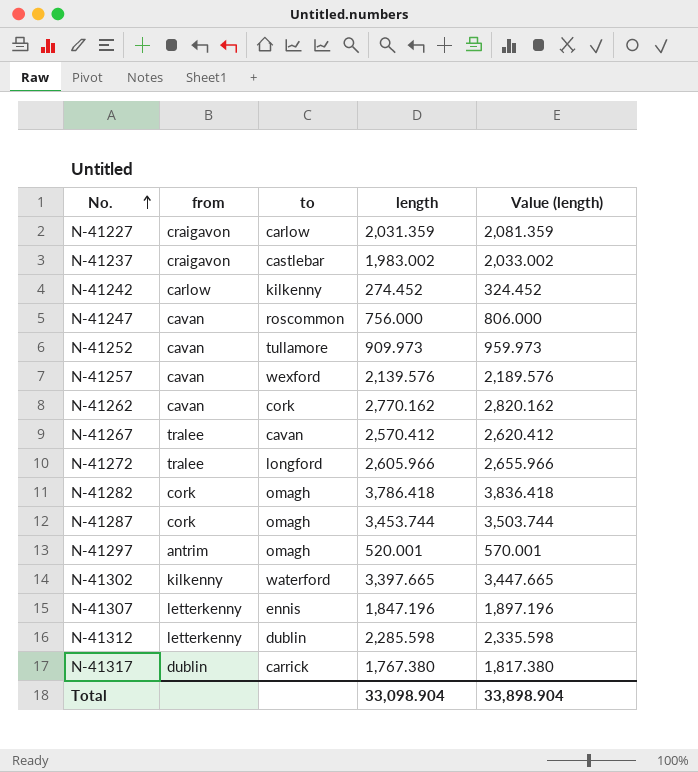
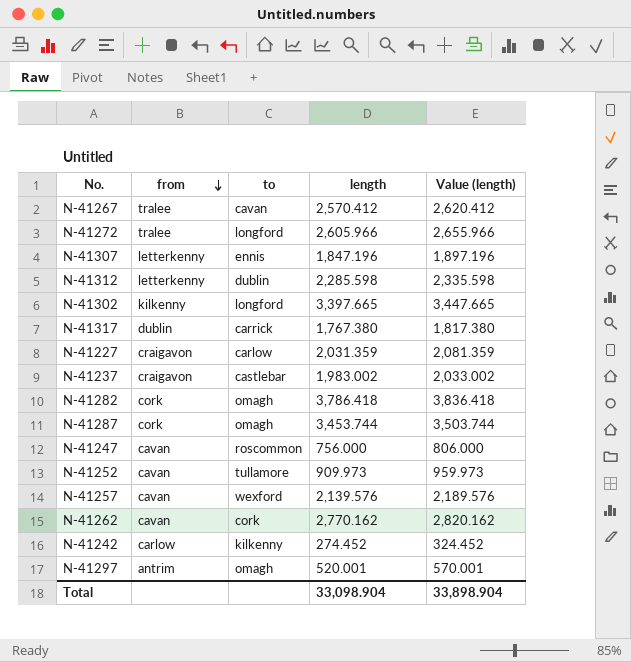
row order: No. ascending -> from descending
N-41302 | to: waterford -> longford

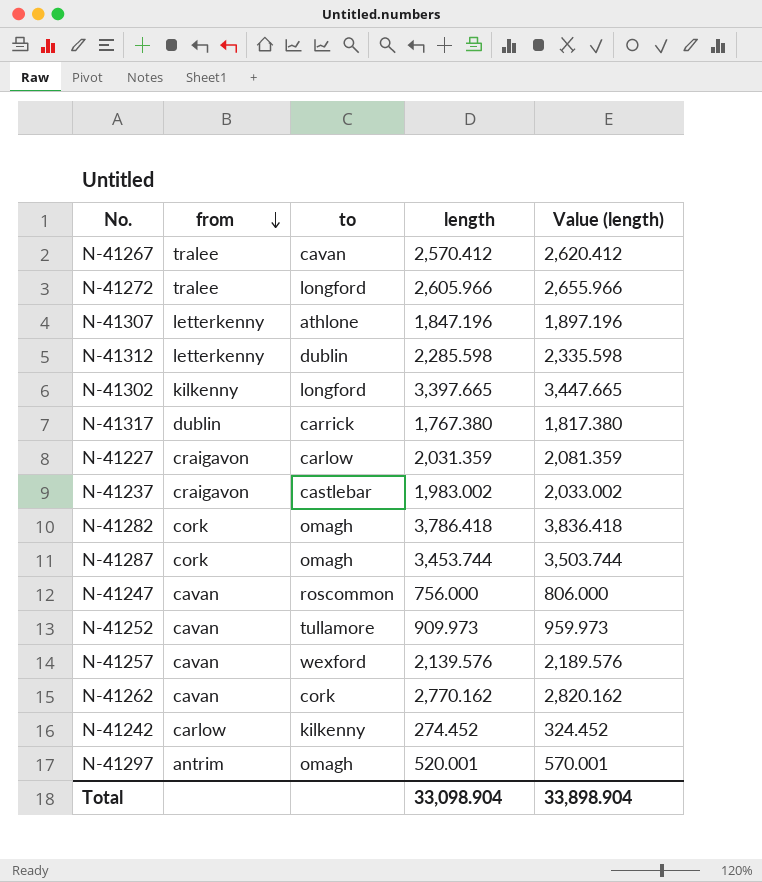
N-41307 | to: ennis -> athlone

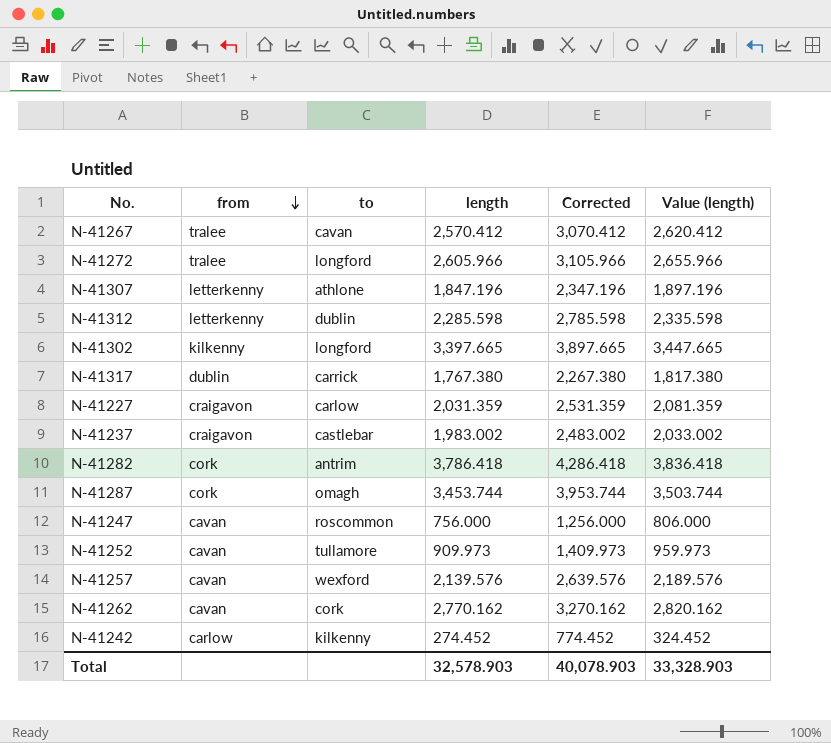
column Corrected | formula: none -> [length] + 500
row N-41297: antrim | omagh | 520.001 | 570.001 -> none
N-41282 | to: omagh -> antrim
Total | length: 33,098.904 -> 32,578.903
Total | Value (length): 33,898.904 -> 33,328.903

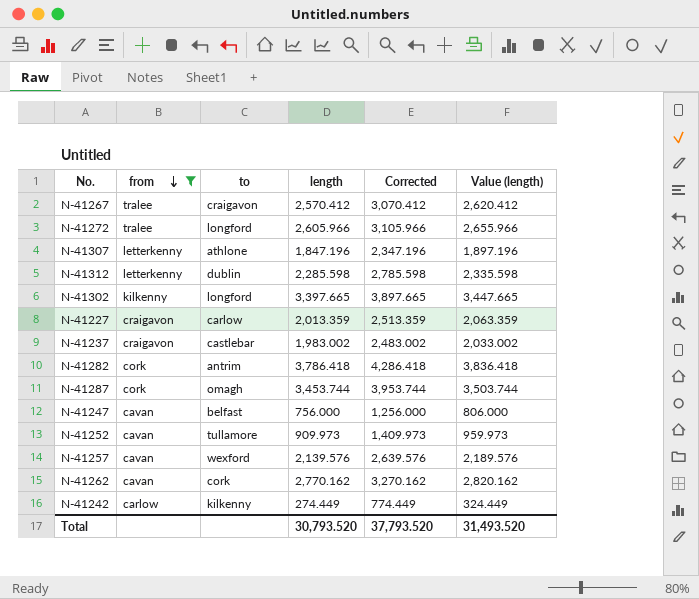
filter: none -> from != dublin
N-41267 | to: cavan -> craigavon
N-41227 | length: 2,031.359 -> 2,013.359
N-41227 | Corrected: 2,531.359 -> 2,513.359
N-41227 | Value (length): 2,081.359 -> 2,063.359
N-41247 | to: roscommon -> belfast
N-41242 | length: 274.452 -> 274.449
N-41242 | Corrected: 774.452 -> 774.449
N-41242 | Value (length): 324.452 -> 324.449
Total | length: 32,578.903 -> 30,793.520
Total | Corrected: 40,078.903 -> 37,793.520
Total | Value (length): 33,328.903 -> 31,493.520

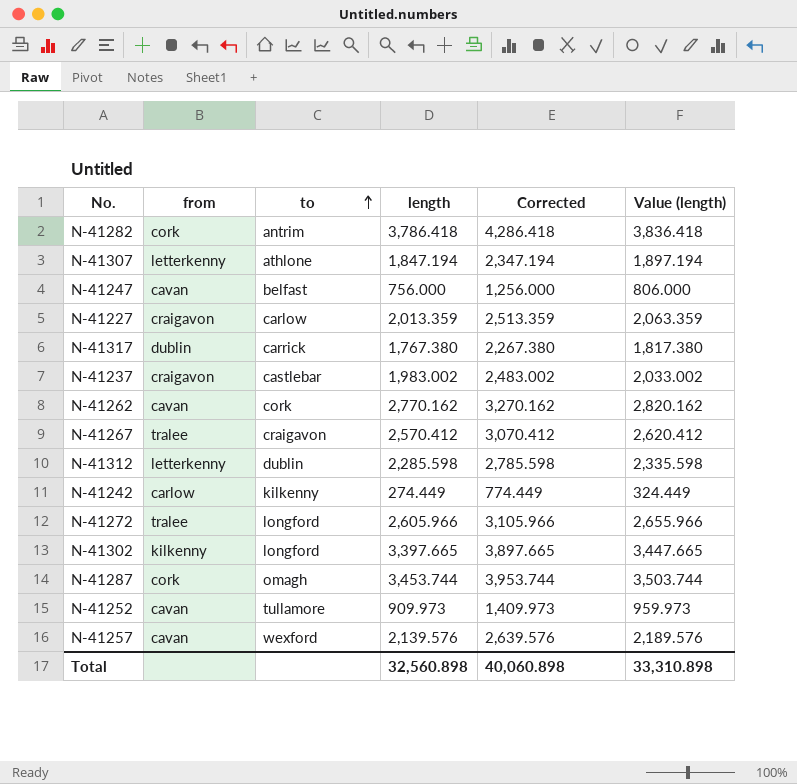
filter: from != dublin -> none
row order: from descending -> to ascending
N-41307 | length: 1,847.196 -> 1,847.194
N-41307 | Corrected: 2,347.196 -> 2,347.194
N-41307 | Value (length): 1,897.196 -> 1,897.194
Total | length: 30,793.520 -> 32,560.898
Total | Corrected: 37,793.520 -> 40,060.898
Total | Value (length): 31,493.520 -> 33,310.898

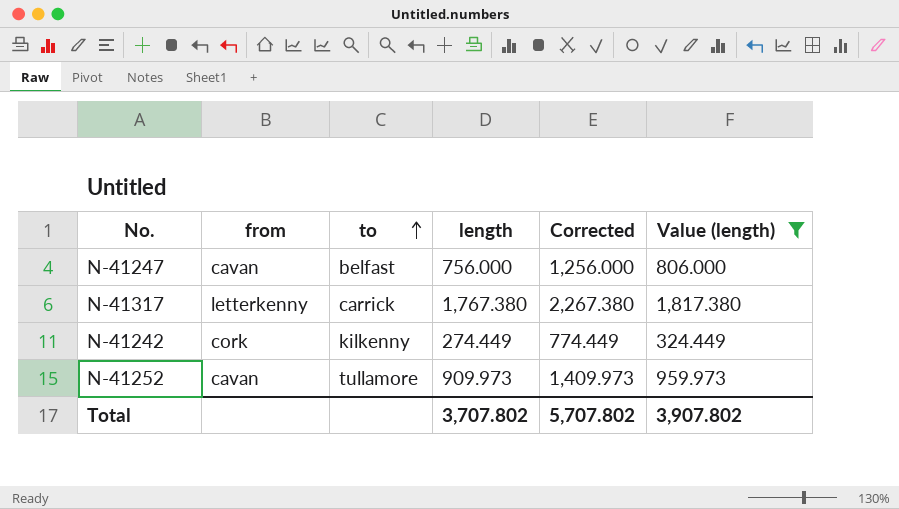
filter: none -> Value (length) <= 1,817.380
N-41317 | from: dublin -> letterkenny
N-41242 | from: carlow -> cork
Total | length: 32,560.898 -> 3,707.802
Total | Corrected: 40,060.898 -> 5,707.802
Total | Value (length): 33,310.898 -> 3,907.802

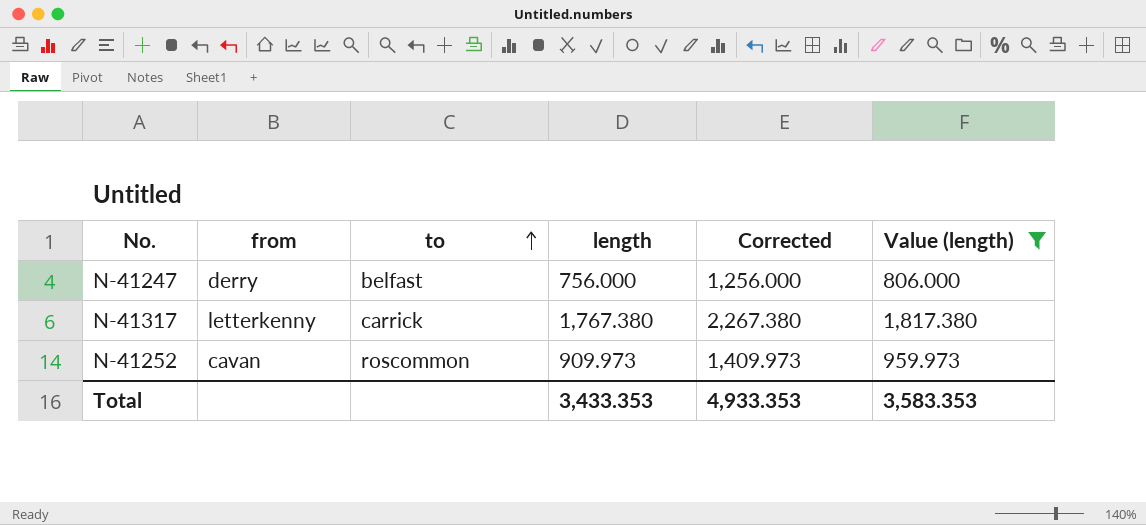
row N-41242: cork | kilkenny | 274.449 | 774.449 | 324.449 -> none
N-41247 | from: cavan -> derry
N-41252 | to: tullamore -> roscommon
Total | length: 3,707.802 -> 3,433.353
Total | Corrected: 5,707.802 -> 4,933.353
Total | Value (length): 3,907.802 -> 3,583.353

